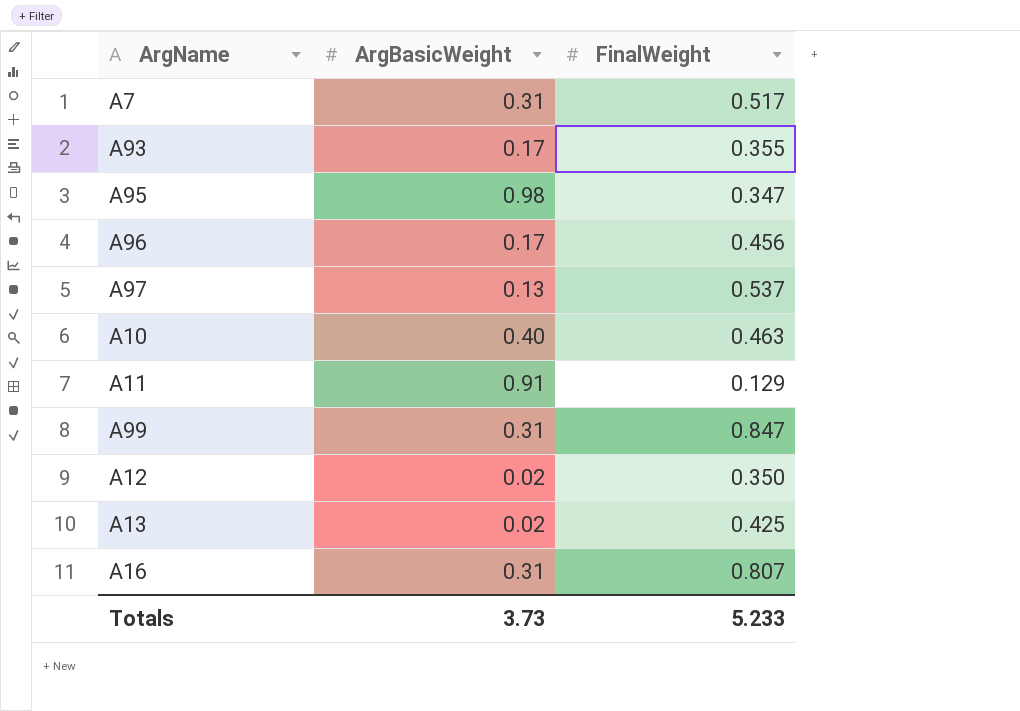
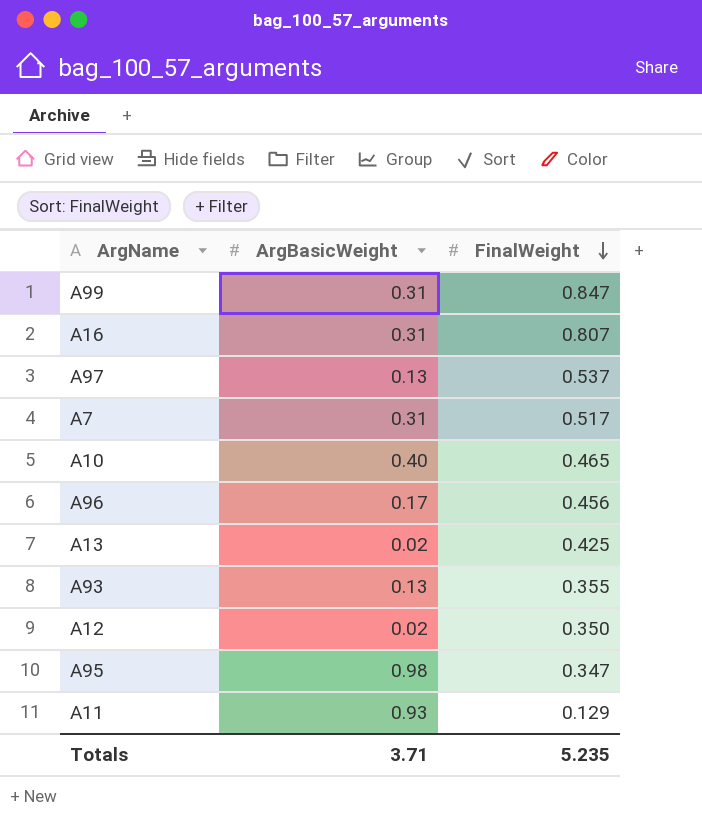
row order: none -> FinalWeight descending
A10 | FinalWeight: 0.463 -> 0.465
A93 | ArgBasicWeight: 0.17 -> 0.13
A11 | ArgBasicWeight: 0.91 -> 0.93
Totals | ArgBasicWeight: 3.73 -> 3.71
Totals | FinalWeight: 5.233 -> 5.235

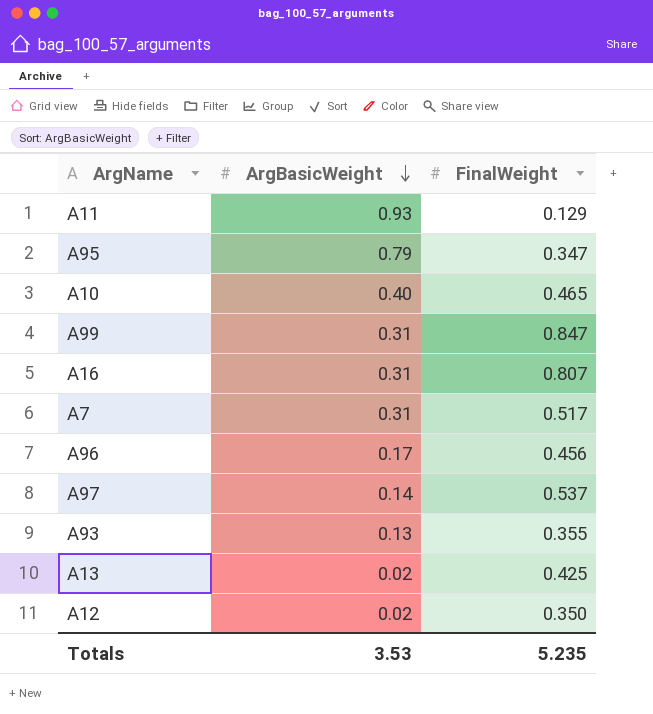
row order: FinalWeight descending -> ArgBasicWeight descending
A95 | ArgBasicWeight: 0.98 -> 0.79
A97 | ArgBasicWeight: 0.13 -> 0.14
Totals | ArgBasicWeight: 3.71 -> 3.53

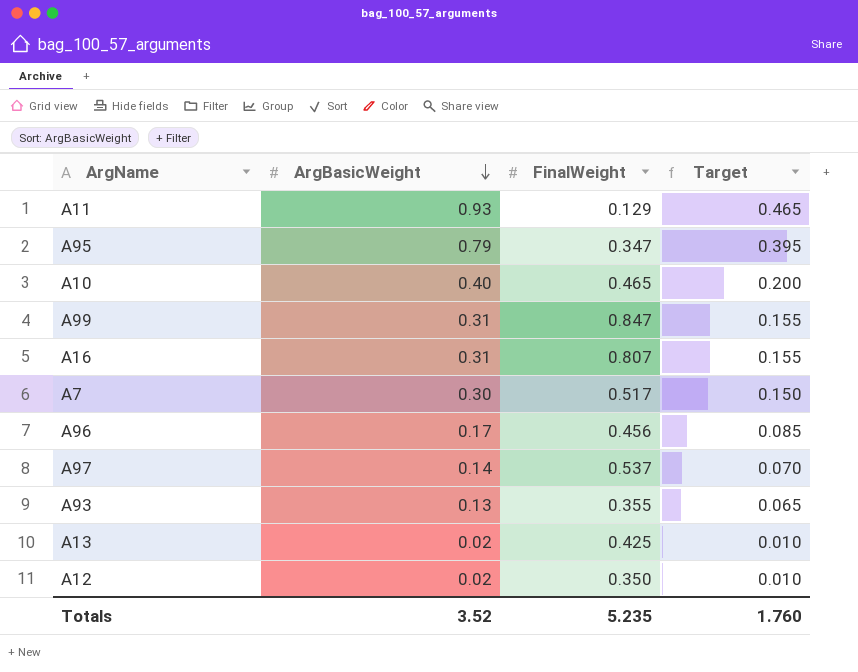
column Target | formula: none -> [ArgBasicWeight] * 0.5
A7 | ArgBasicWeight: 0.31 -> 0.30
Totals | ArgBasicWeight: 3.53 -> 3.52

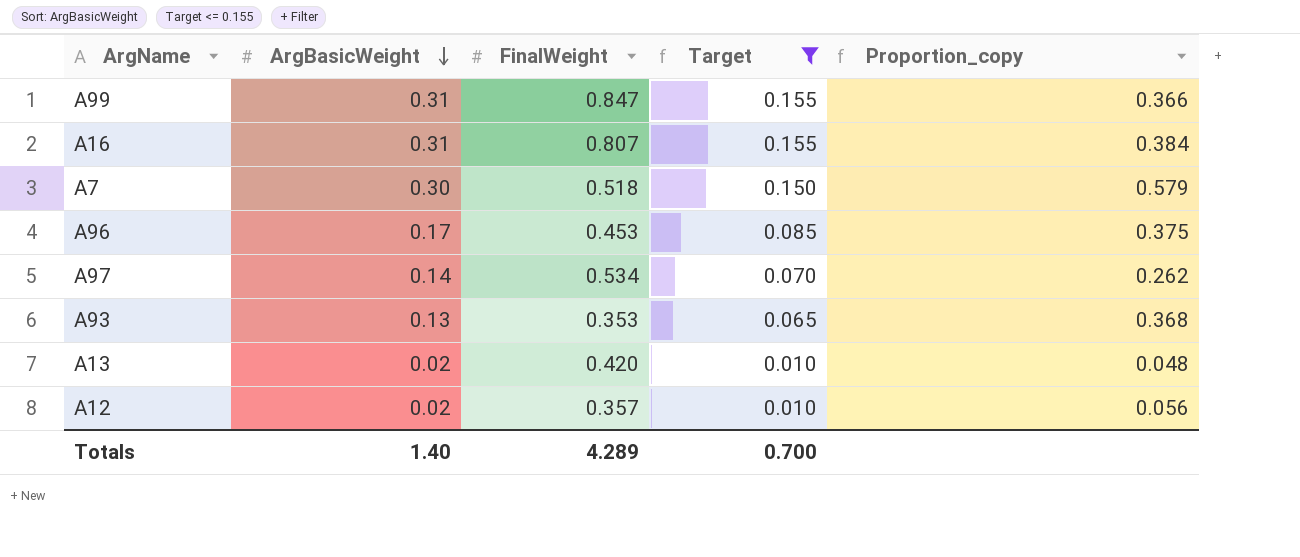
filter: none -> Target <= 0.155
column Proportion_copy | formula: none -> [ArgBasicWeight] / [FinalWeight]
A7 | FinalWeight: 0.517 -> 0.518
A96 | FinalWeight: 0.456 -> 0.453
A97 | FinalWeight: 0.537 -> 0.534
A93 | FinalWeight: 0.355 -> 0.353
A13 | FinalWeight: 0.425 -> 0.420
A12 | FinalWeight: 0.350 -> 0.357
Totals | ArgBasicWeight: 3.52 -> 1.40
Totals | FinalWeight: 5.235 -> 4.289
Totals | Target: 1.760 -> 0.700

